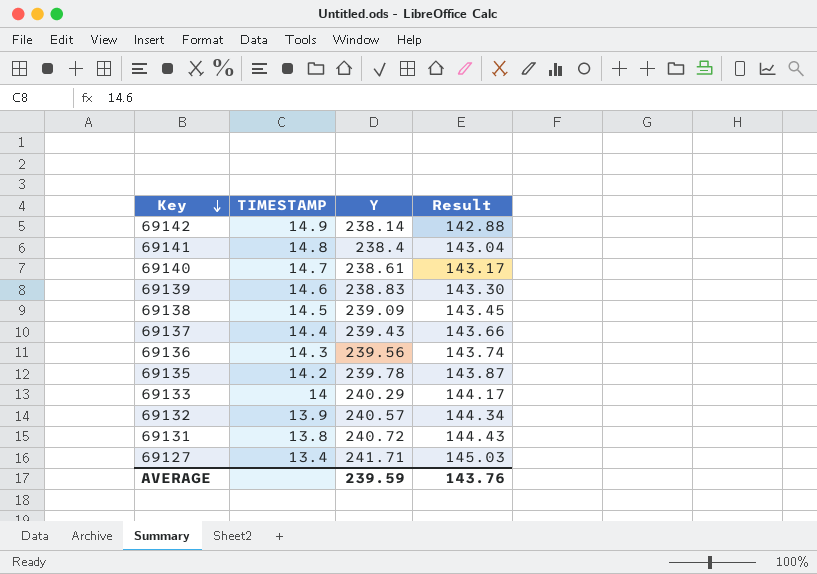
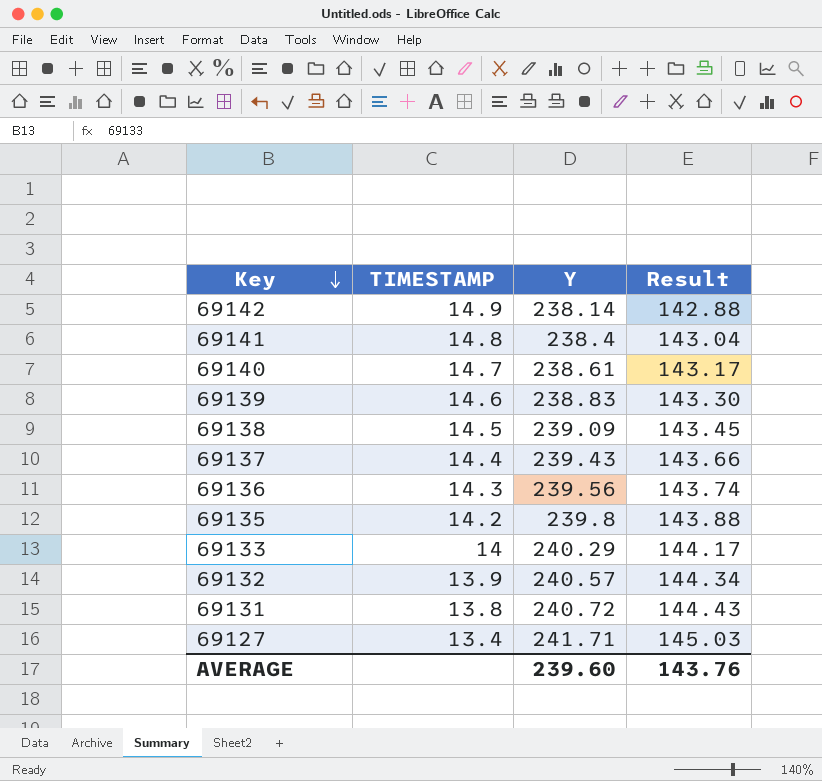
69135 | Y: 239.78 -> 239.8
69135 | Result: 143.87 -> 143.88
AVERAGE | Y: 239.59 -> 239.60

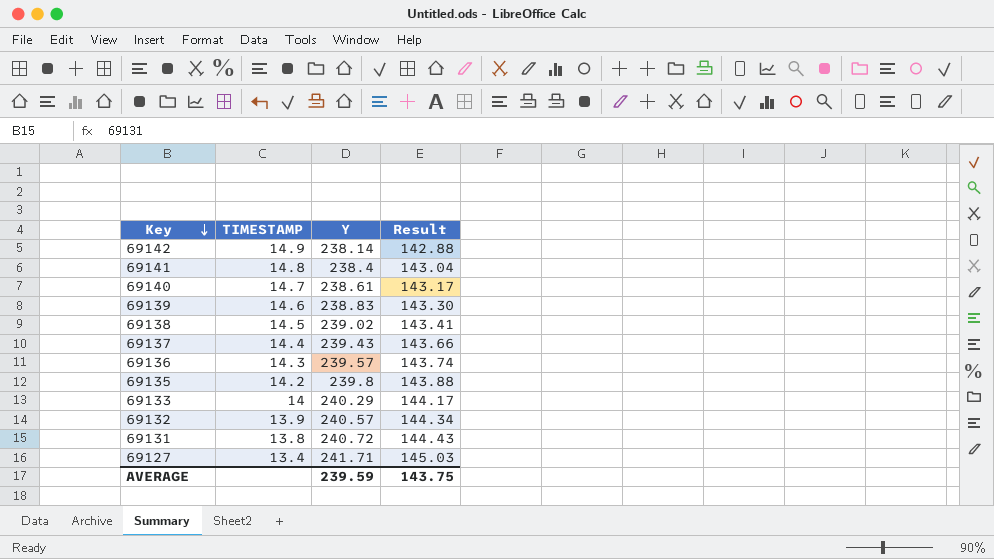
69138 | Y: 239.09 -> 239.02
69138 | Result: 143.45 -> 143.41
69136 | Y: 239.56 -> 239.57
AVERAGE | Y: 239.60 -> 239.59
AVERAGE | Result: 143.76 -> 143.75

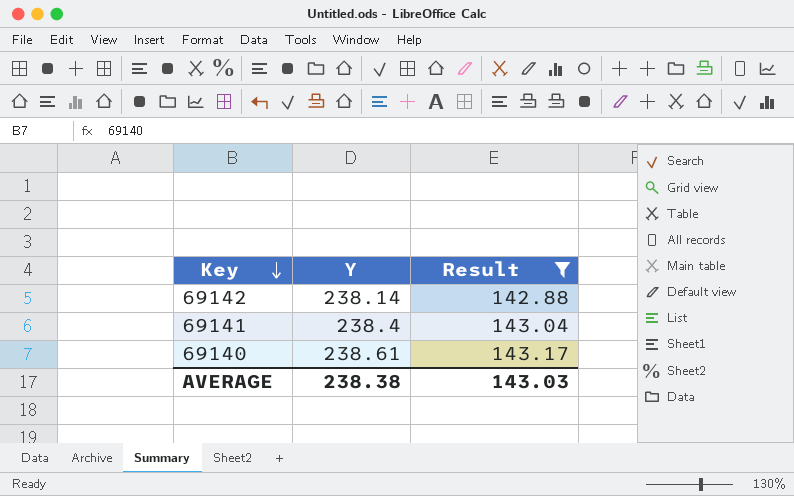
filter: none -> Result <= 143.17
column TIMESTAMP | position: 2 -> none
AVERAGE | Y: 239.59 -> 238.38
AVERAGE | Result: 143.75 -> 143.03

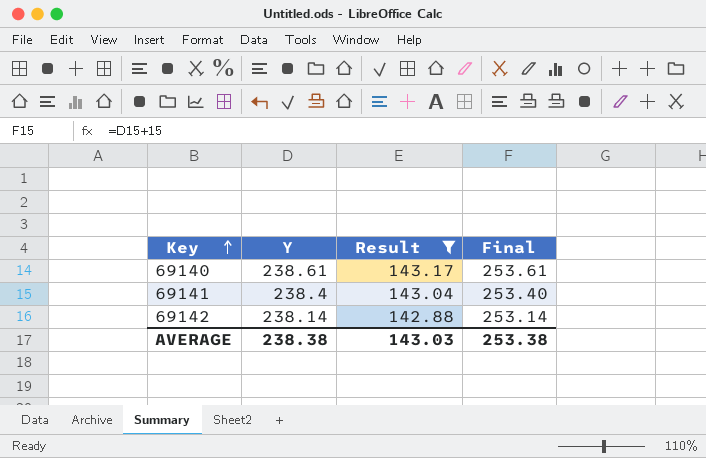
row order: Key descending -> Key ascending
column Final | formula: none -> [Y] + 15

